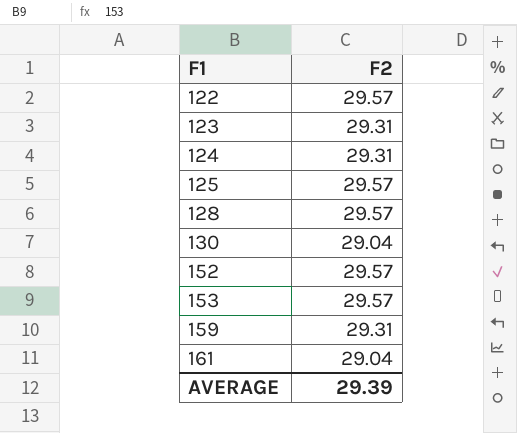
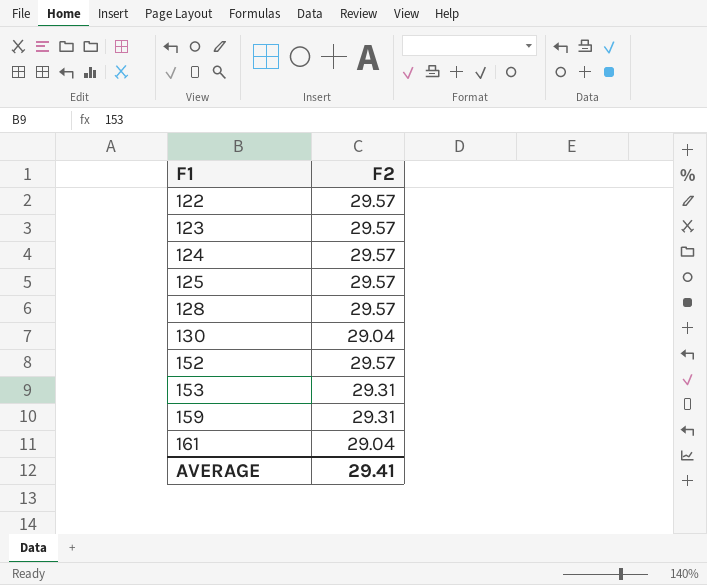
123 | F2: 29.31 -> 29.57
124 | F2: 29.31 -> 29.57
153 | F2: 29.57 -> 29.31
AVERAGE | F2: 29.39 -> 29.41

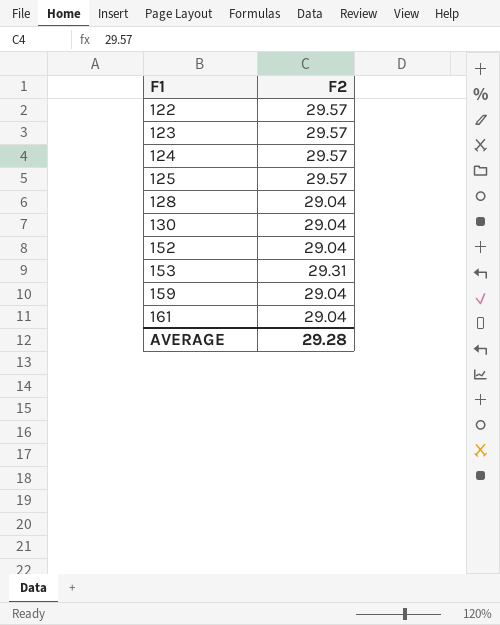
128 | F2: 29.57 -> 29.04
152 | F2: 29.57 -> 29.04
159 | F2: 29.31 -> 29.04
AVERAGE | F2: 29.41 -> 29.28

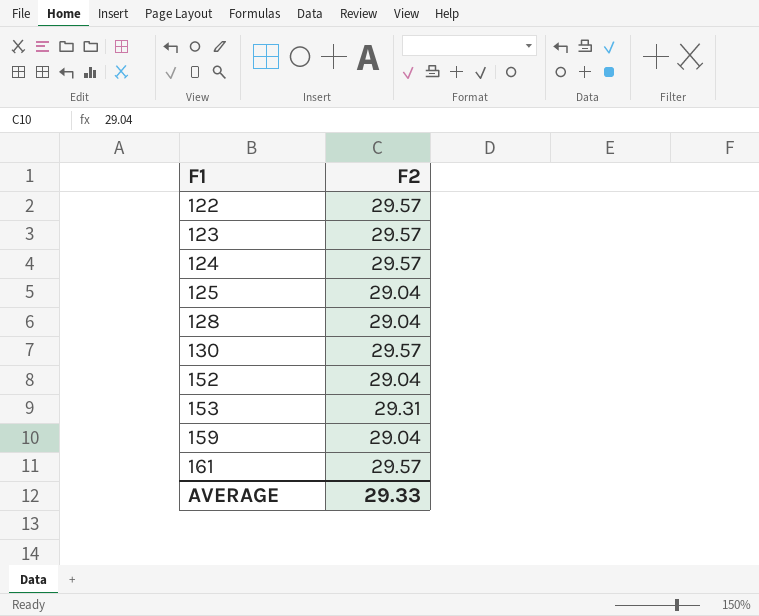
125 | F2: 29.57 -> 29.04
130 | F2: 29.04 -> 29.57
161 | F2: 29.04 -> 29.57
AVERAGE | F2: 29.28 -> 29.33

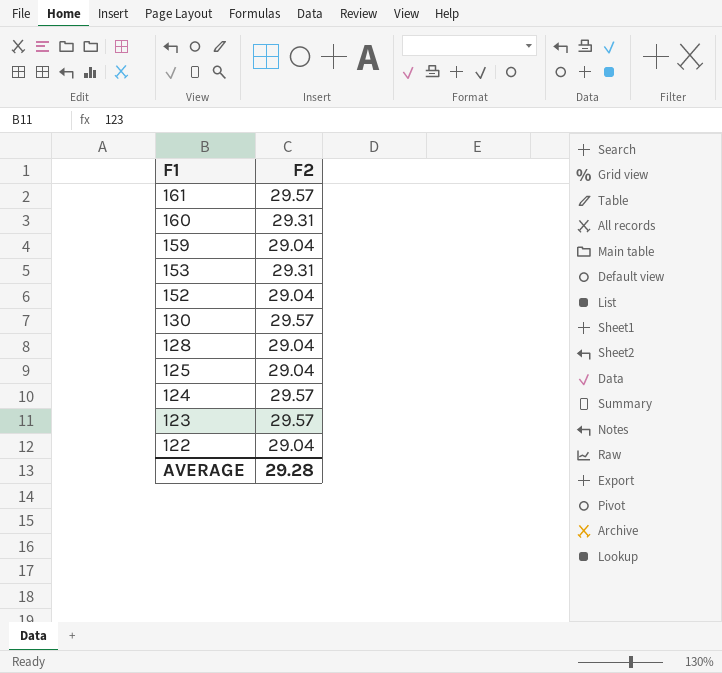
row order: F1 ascending -> F1 descending
row 160: none -> 29.31
122 | F2: 29.57 -> 29.04
AVERAGE | F2: 29.33 -> 29.28

